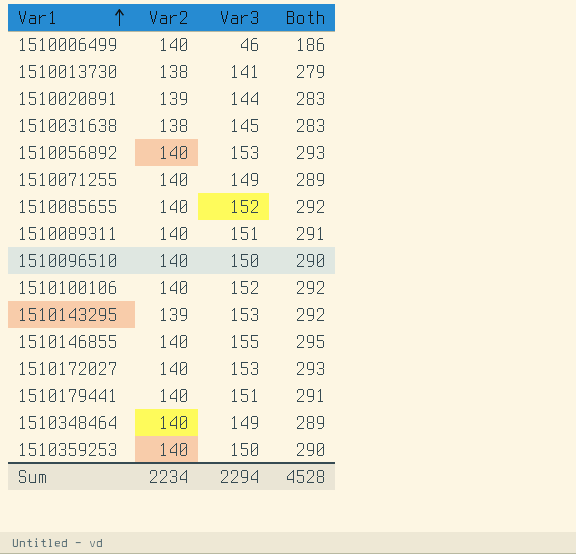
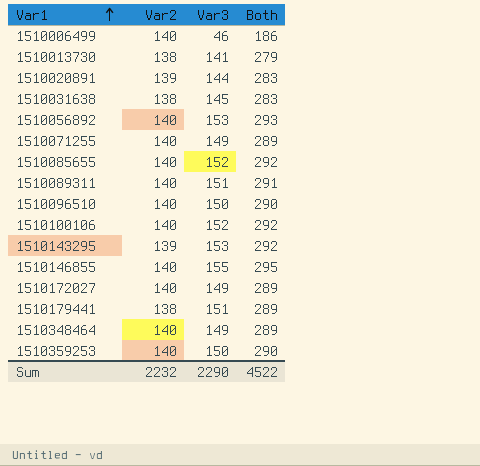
1510172027 | Var3: 153 -> 149
1510172027 | Both: 293 -> 289
1510179441 | Var2: 140 -> 138
1510179441 | Both: 291 -> 289
Sum | Var2: 2234 -> 2232
Sum | Var3: 2294 -> 2290
Sum | Both: 4528 -> 4522

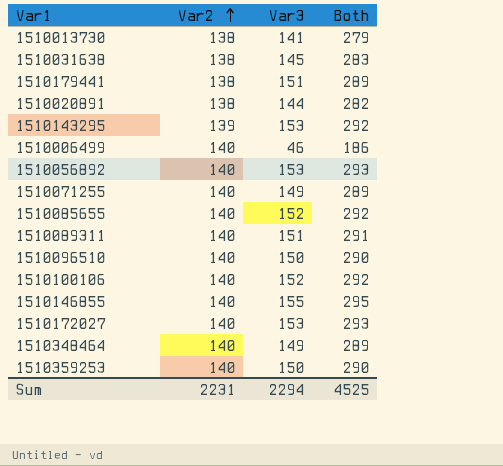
row order: Var1 ascending -> Var2 ascending
1510020891 | Var2: 139 -> 138
1510020891 | Both: 283 -> 282
1510172027 | Var3: 149 -> 153
1510172027 | Both: 289 -> 293
Sum | Var2: 2232 -> 2231
Sum | Var3: 2290 -> 2294
Sum | Both: 4522 -> 4525

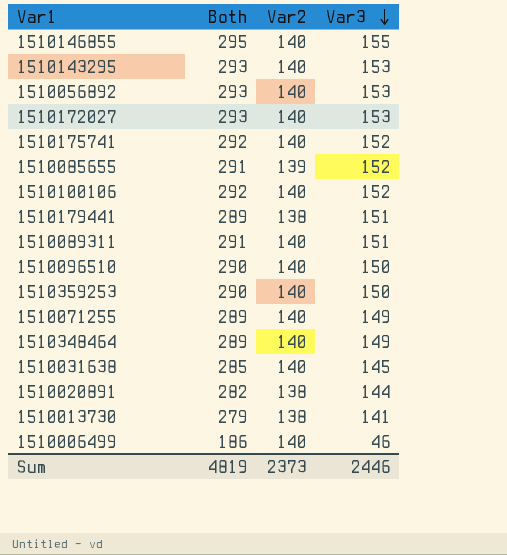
row order: Var2 ascending -> Var3 descending
column Both | position: 4 -> 2
1510143295 | Both: 292 -> 293
1510143295 | Var2: 139 -> 140
row 1510175741: none -> 292 | 140 | 152
1510085655 | Both: 292 -> 291
1510085655 | Var2: 140 -> 139
1510031638 | Both: 283 -> 285
1510031638 | Var2: 138 -> 140
Sum | Both: 4525 -> 4819
Sum | Var2: 2231 -> 2373
Sum | Var3: 2294 -> 2446

